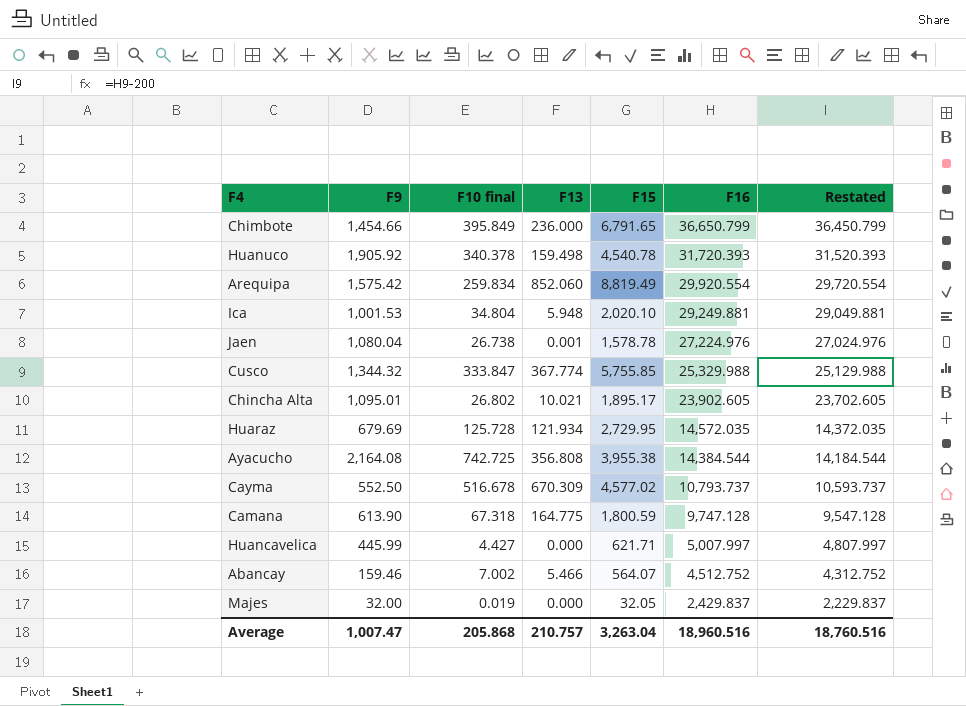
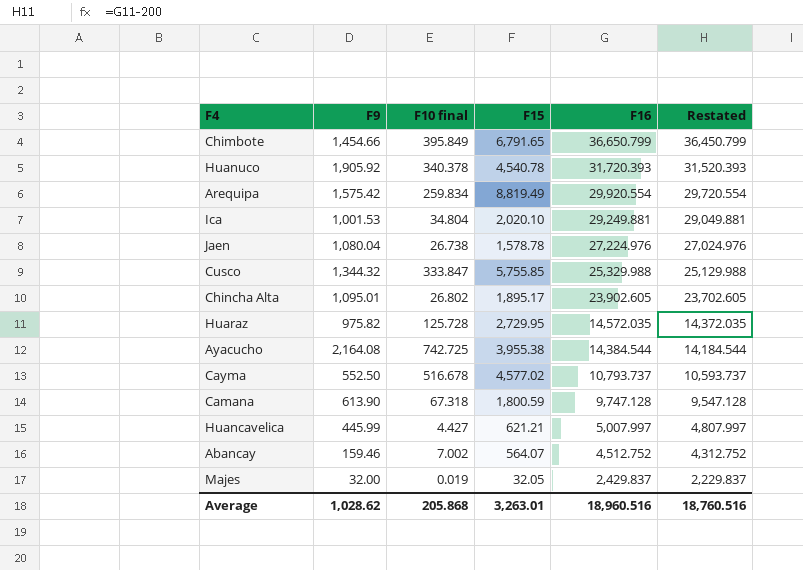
column F13 | position: 4 -> none
Huaraz | F9: 679.69 -> 975.82
Huancavelica | F15: 621.71 -> 621.21
Average | F9: 1,007.47 -> 1,028.62
Average | F15: 3,263.04 -> 3,263.01

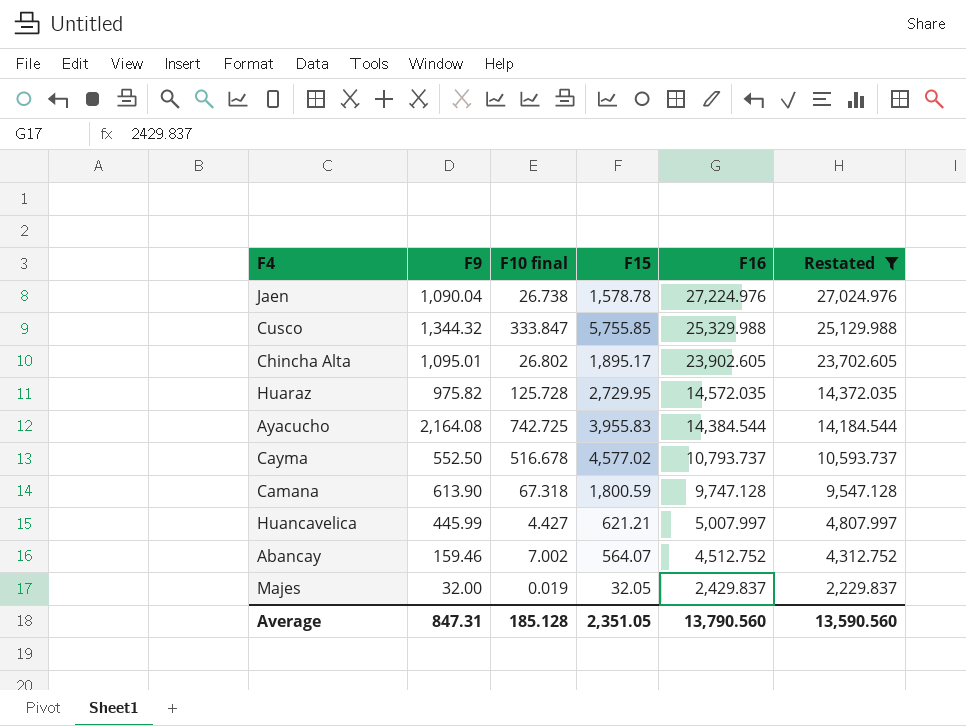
filter: none -> Restated <= 27,024.976
Jaen | F9: 1,080.04 -> 1,090.04
Ayacucho | F15: 3,955.38 -> 3,955.83
Average | F9: 1,028.62 -> 847.31
Average | F10 final: 205.868 -> 185.128
Average | F15: 3,263.01 -> 2,351.05
Average | F16: 18,960.516 -> 13,790.560
Average | Restated: 18,760.516 -> 13,590.560

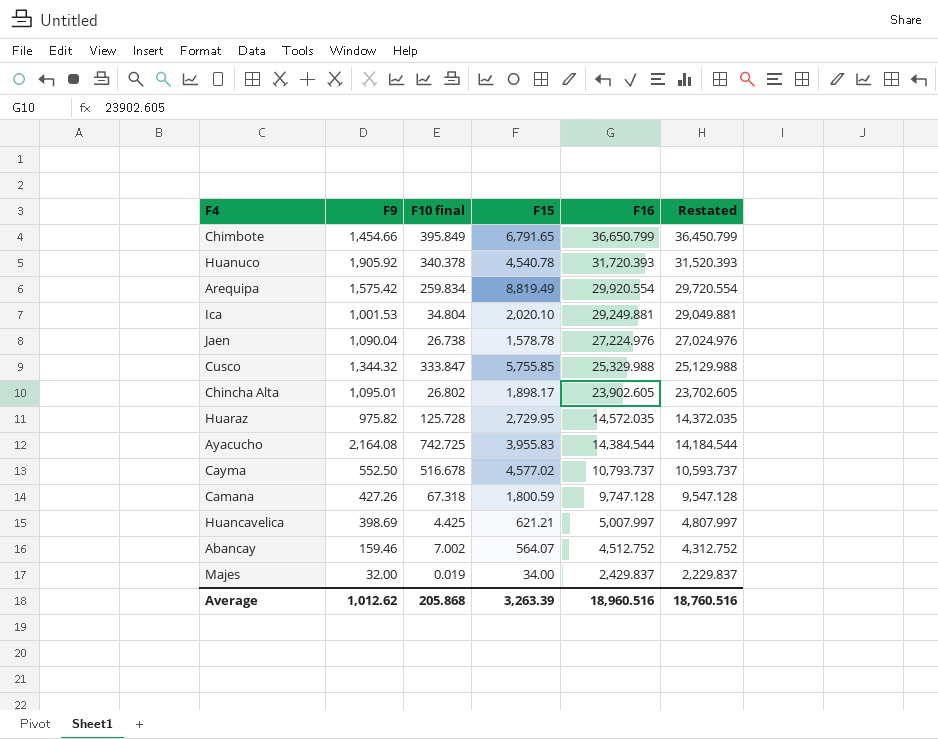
filter: Restated <= 27,024.976 -> none
Chincha Alta | F15: 1,895.17 -> 1,898.17
Camana | F9: 613.90 -> 427.26
Huancavelica | F9: 445.99 -> 398.69
Huancavelica | F10 final: 4.427 -> 4.425
Majes | F15: 32.05 -> 34.00
Average | F9: 847.31 -> 1,012.62
Average | F10 final: 185.128 -> 205.868
Average | F15: 2,351.05 -> 3,263.39
Average | F16: 13,790.560 -> 18,960.516
Average | Restated: 13,590.560 -> 18,760.516

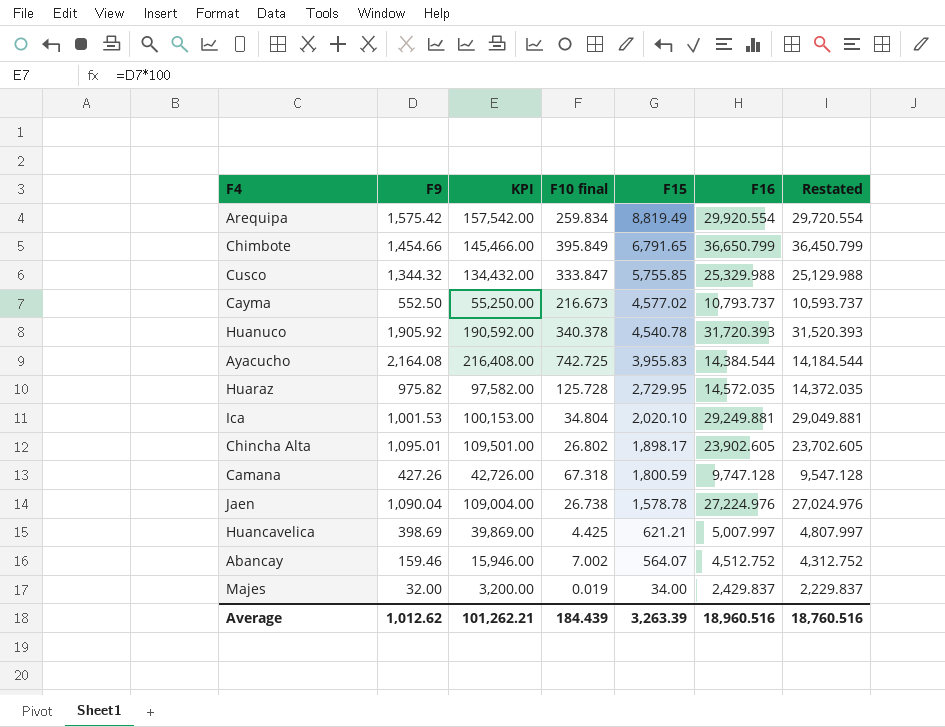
row order: F16 descending -> F15 descending
column KPI | formula: none -> [F9] * 100
Cayma | F10 final: 516.678 -> 216.673
Average | F10 final: 205.868 -> 184.439

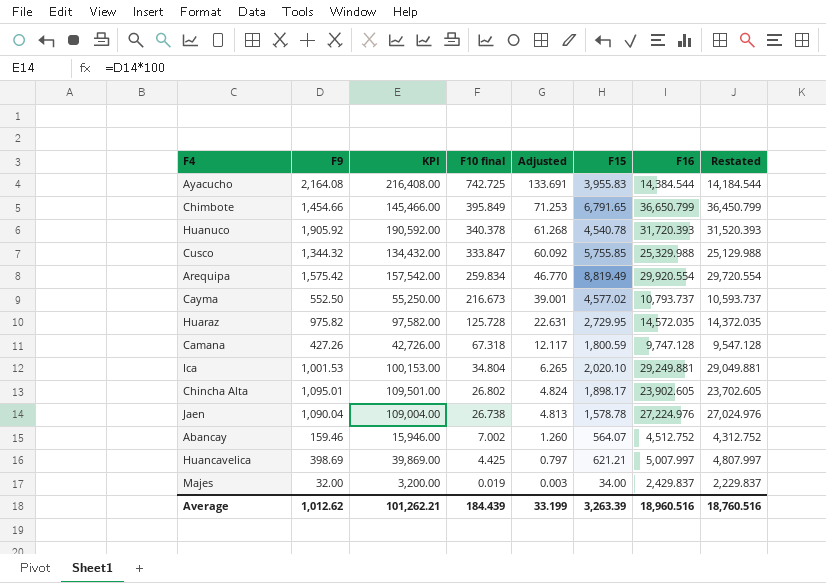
row order: F15 descending -> F10 final descending
column Adjusted | formula: none -> [F10 final] * 0.18

